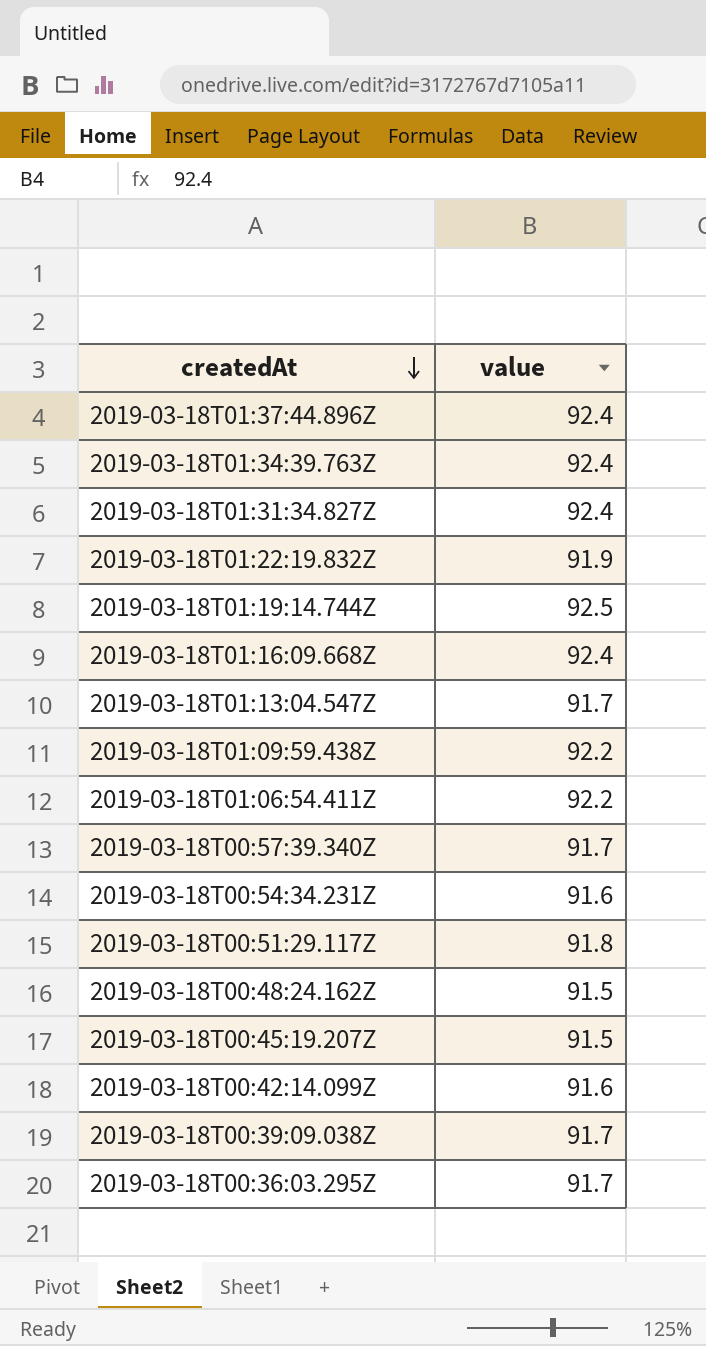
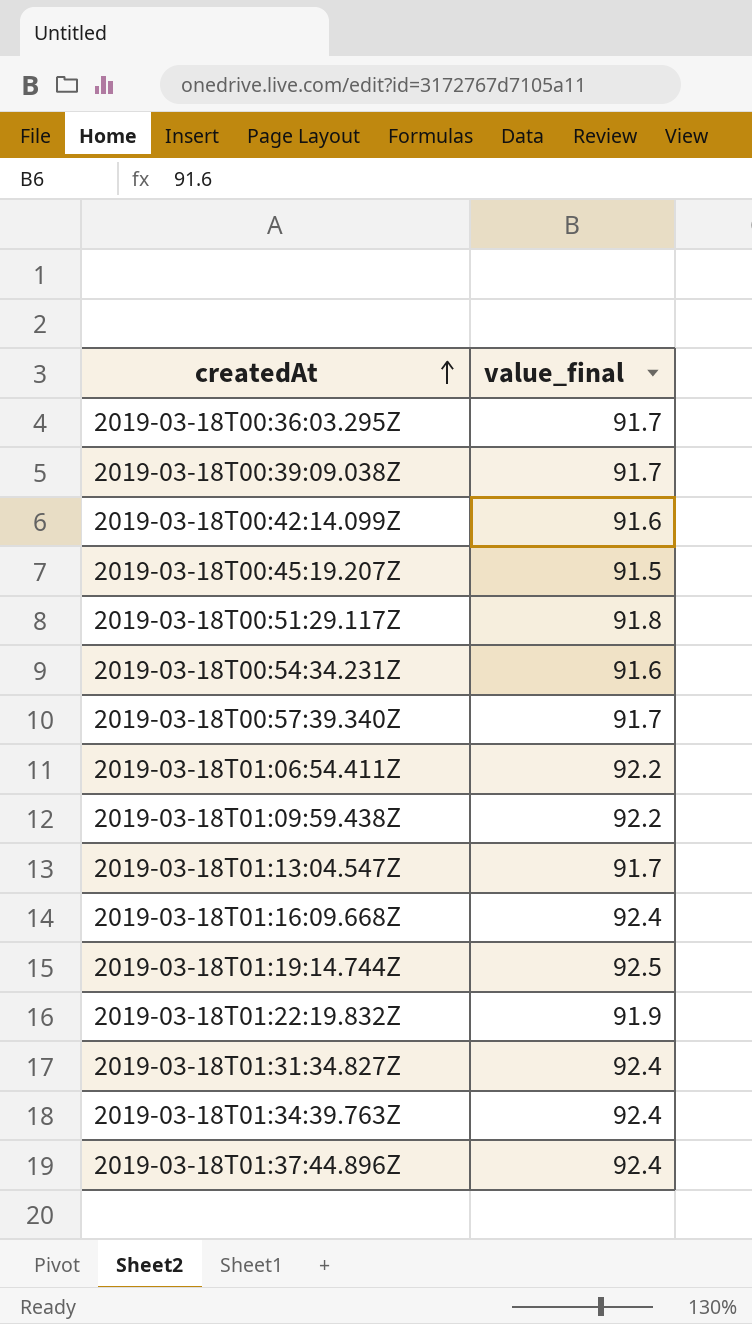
row order: createdAt descending -> createdAt ascending
column name: value -> value_final
row 2019-03-18T00:48:24.162Z: 91.5 -> none

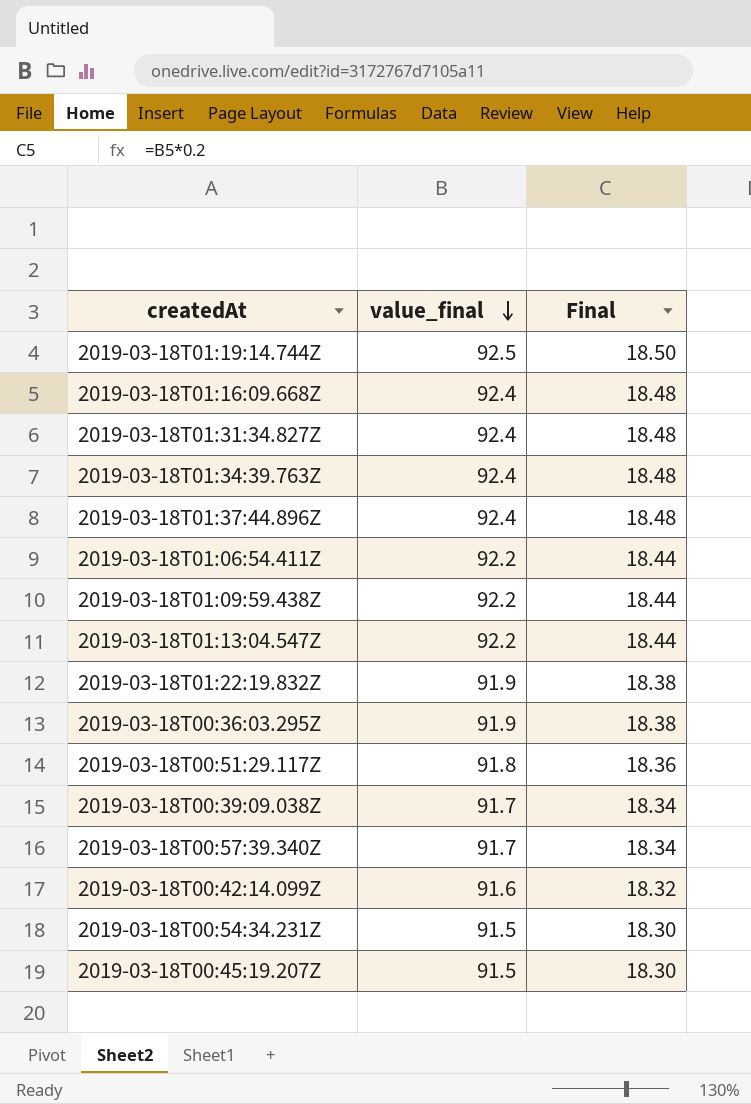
row order: createdAt ascending -> value_final descending
column Final | formula: none -> [value_final] * 0.2
2019-03-18T01:13:04.547Z | value_final: 91.7 -> 92.2
2019-03-18T00:36:03.295Z | value_final: 91.7 -> 91.9
2019-03-18T00:54:34.231Z | value_final: 91.6 -> 91.5

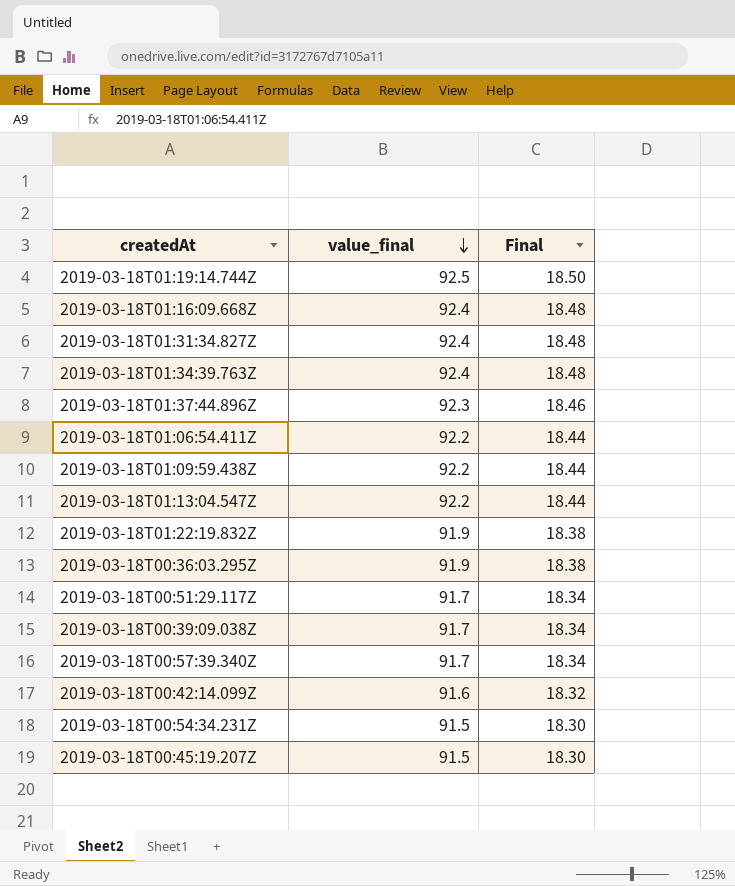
2019-03-18T01:37:44.896Z | value_final: 92.4 -> 92.3
2019-03-18T01:37:44.896Z | Final: 18.48 -> 18.46
2019-03-18T00:51:29.117Z | value_final: 91.8 -> 91.7
2019-03-18T00:51:29.117Z | Final: 18.36 -> 18.34

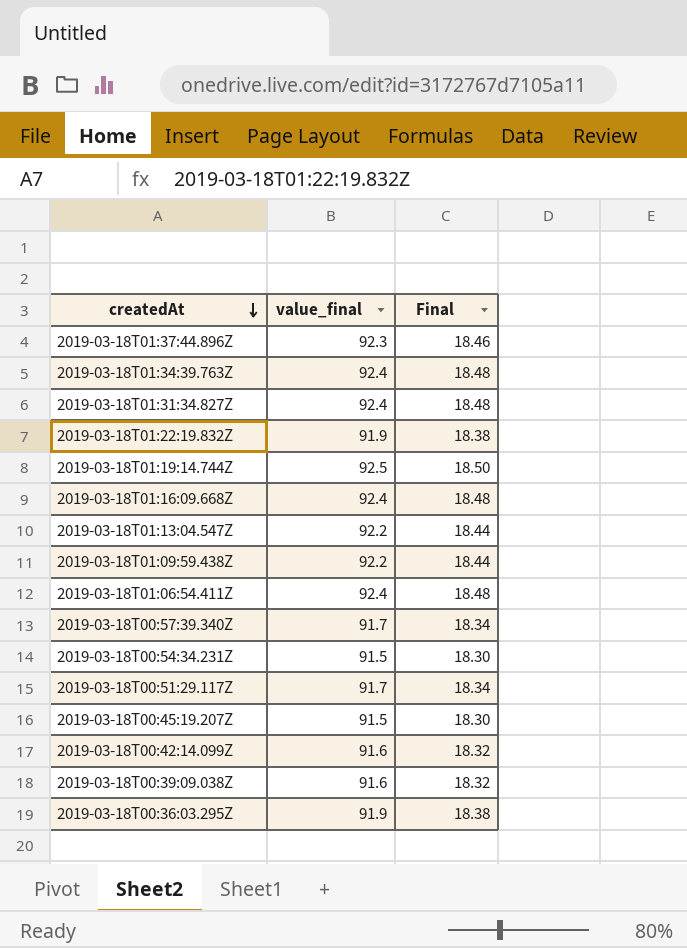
row order: value_final descending -> createdAt descending
2019-03-18T01:06:54.411Z | value_final: 92.2 -> 92.4
2019-03-18T01:06:54.411Z | Final: 18.44 -> 18.48
2019-03-18T00:39:09.038Z | value_final: 91.7 -> 91.6
2019-03-18T00:39:09.038Z | Final: 18.34 -> 18.32

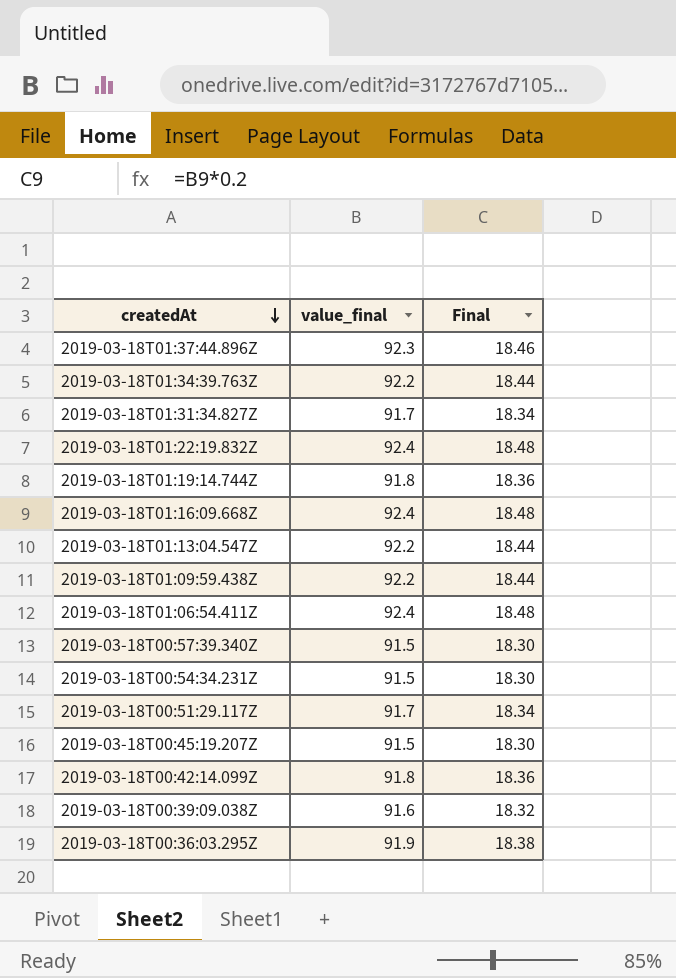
2019-03-18T01:34:39.763Z | value_final: 92.4 -> 92.2
2019-03-18T01:34:39.763Z | Final: 18.48 -> 18.44
2019-03-18T01:31:34.827Z | value_final: 92.4 -> 91.7
2019-03-18T01:31:34.827Z | Final: 18.48 -> 18.34
2019-03-18T01:22:19.832Z | value_final: 91.9 -> 92.4
2019-03-18T01:22:19.832Z | Final: 18.38 -> 18.48
2019-03-18T01:19:14.744Z | value_final: 92.5 -> 91.8
2019-03-18T01:19:14.744Z | Final: 18.50 -> 18.36
2019-03-18T00:57:39.340Z | value_final: 91.7 -> 91.5
2019-03-18T00:57:39.340Z | Final: 18.34 -> 18.30
2019-03-18T00:42:14.099Z | value_final: 91.6 -> 91.8
2019-03-18T00:42:14.099Z | Final: 18.32 -> 18.36

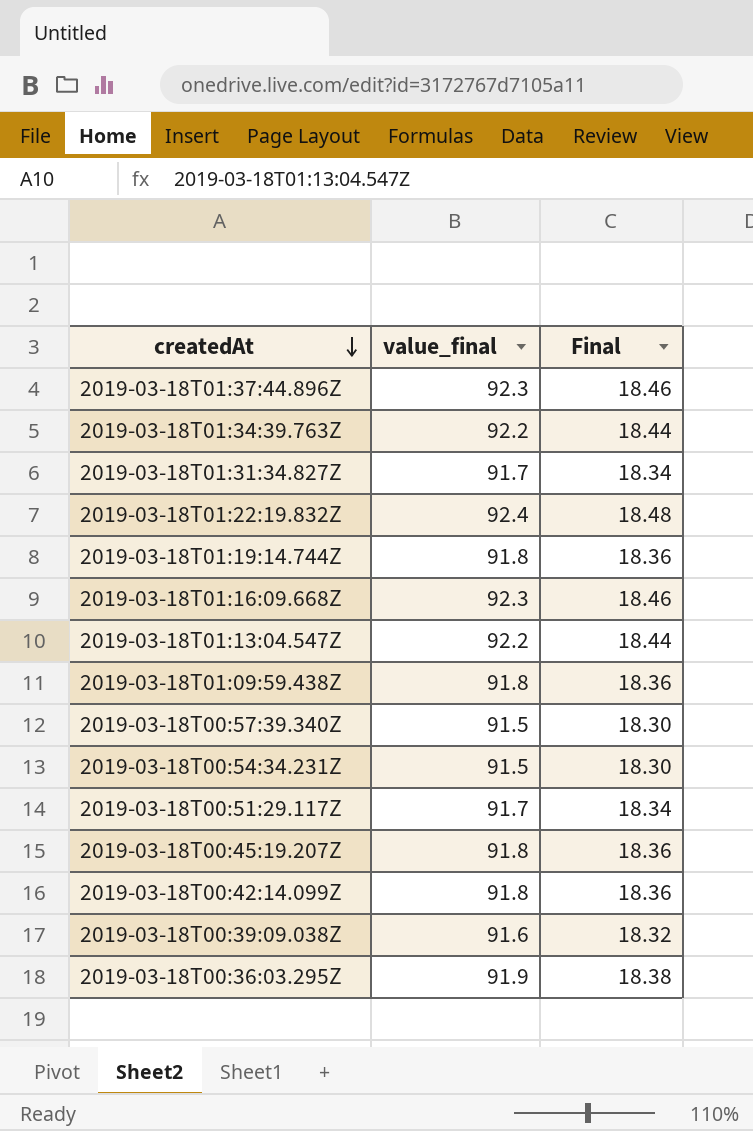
row 2019-03-18T01:06:54.411Z: 92.4 | 18.48 -> none
2019-03-18T01:16:09.668Z | value_final: 92.4 -> 92.3
2019-03-18T01:16:09.668Z | Final: 18.48 -> 18.46
2019-03-18T01:09:59.438Z | value_final: 92.2 -> 91.8
2019-03-18T01:09:59.438Z | Final: 18.44 -> 18.36
2019-03-18T00:45:19.207Z | value_final: 91.5 -> 91.8
2019-03-18T00:45:19.207Z | Final: 18.30 -> 18.36

